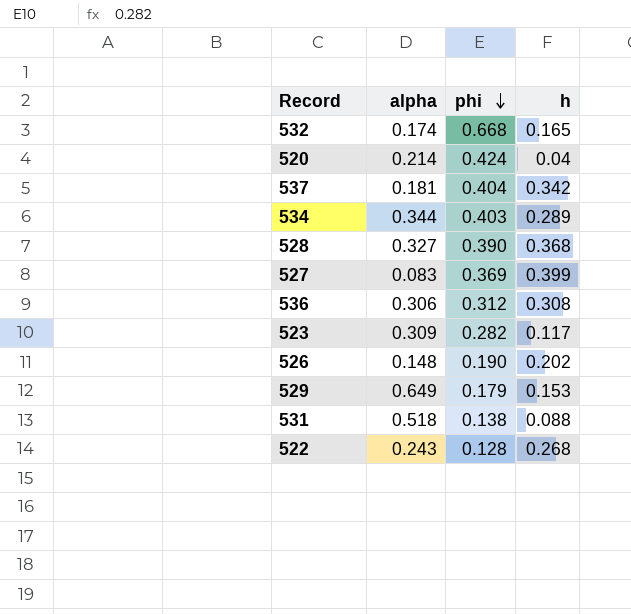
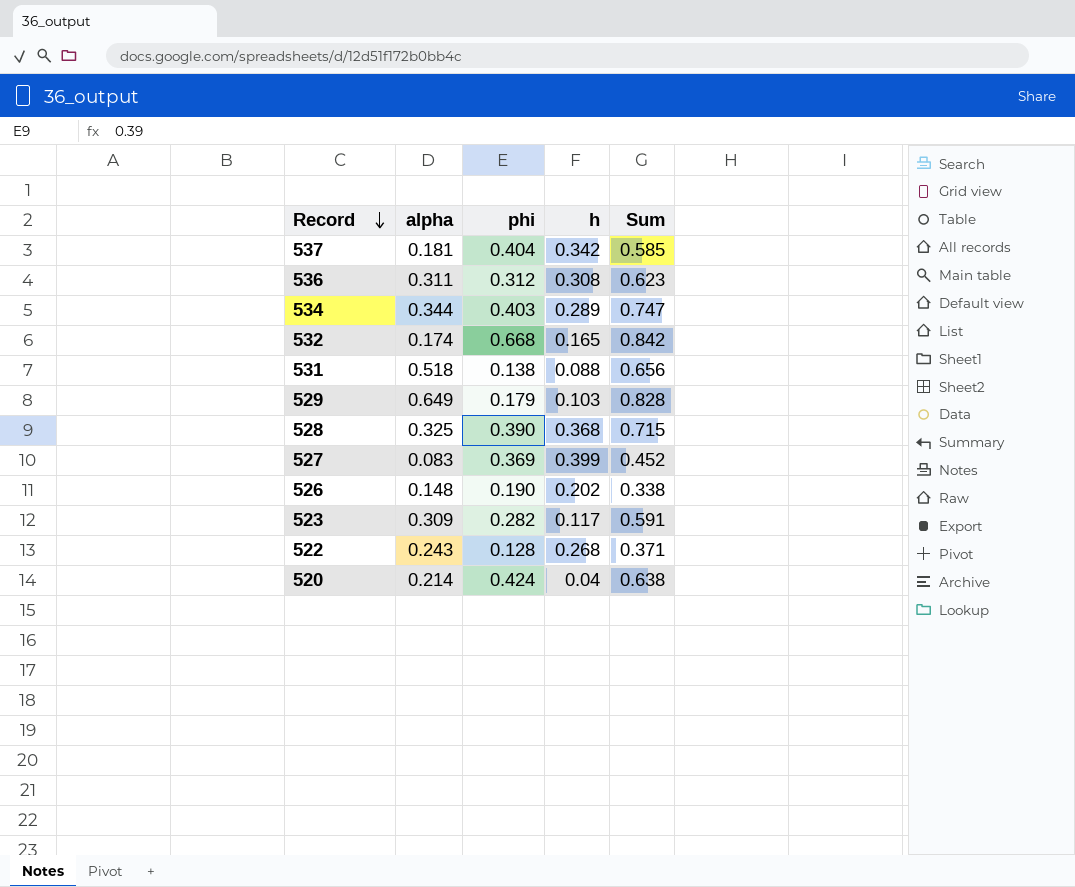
row order: phi descending -> Record descending
column Sum | formula: none -> [alpha] + [phi]
536 | alpha: 0.306 -> 0.311
529 | h: 0.153 -> 0.103
528 | alpha: 0.327 -> 0.325

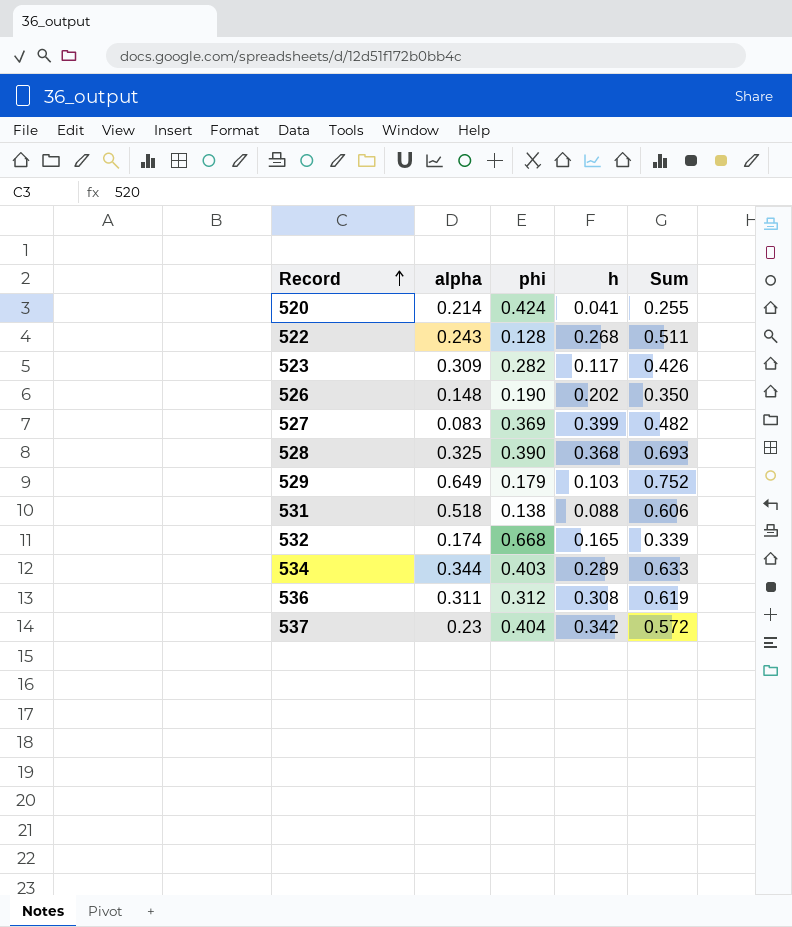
row order: Record descending -> Record ascending
column Sum | formula: [alpha] + [phi] -> [alpha] + [h]
520 | h: 0.04 -> 0.041
537 | alpha: 0.181 -> 0.23

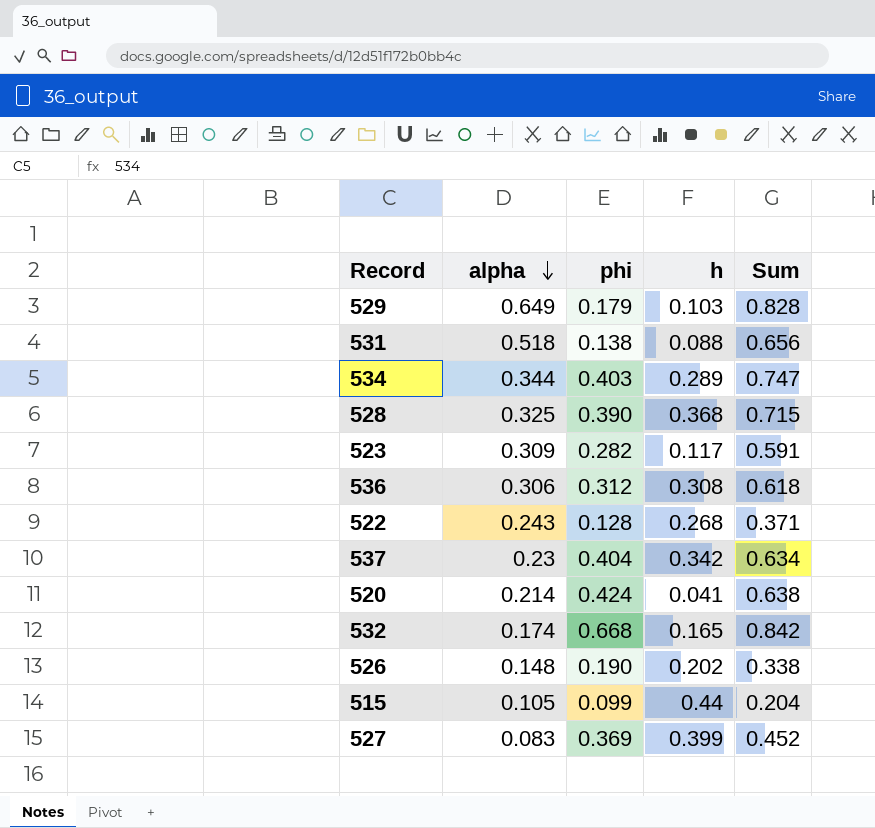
row order: Record ascending -> alpha descending
column Sum | formula: [alpha] + [h] -> [alpha] + [phi]
536 | alpha: 0.311 -> 0.306
row 515: none -> 0.105 | 0.099 | 0.44 | 0.204

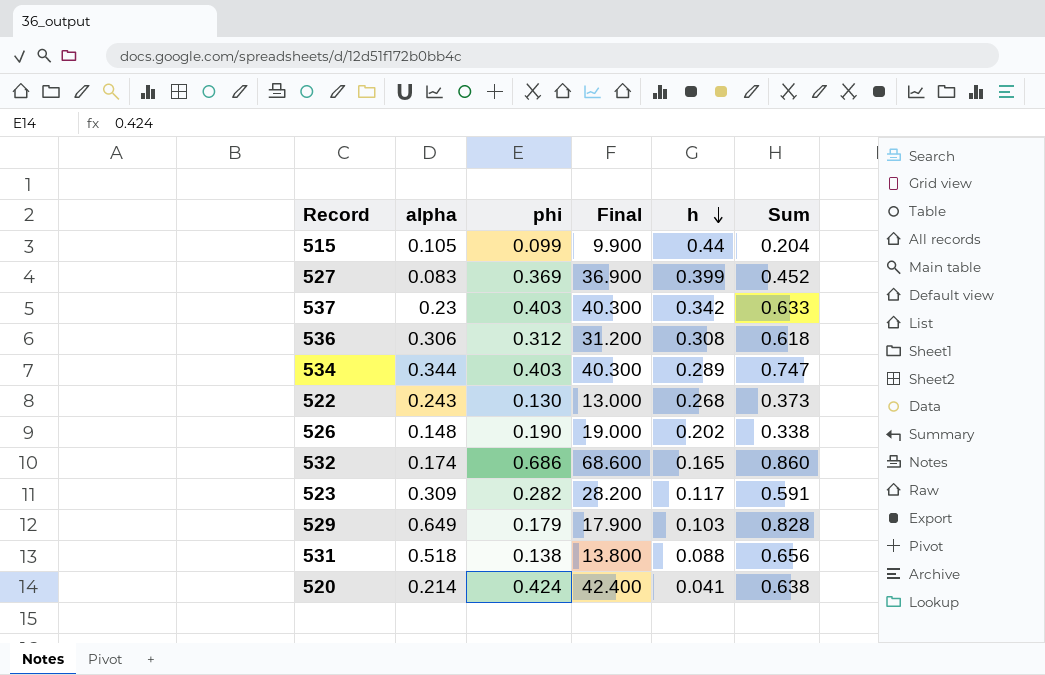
row order: alpha descending -> h descending
column Final | formula: none -> [phi] * 100
row 528: 0.325 | 0.390 | 0.368 | 0.715 -> none
537 | phi: 0.404 -> 0.403
537 | Sum: 0.634 -> 0.633
522 | phi: 0.128 -> 0.130
522 | Sum: 0.371 -> 0.373
532 | phi: 0.668 -> 0.686
532 | Sum: 0.842 -> 0.860

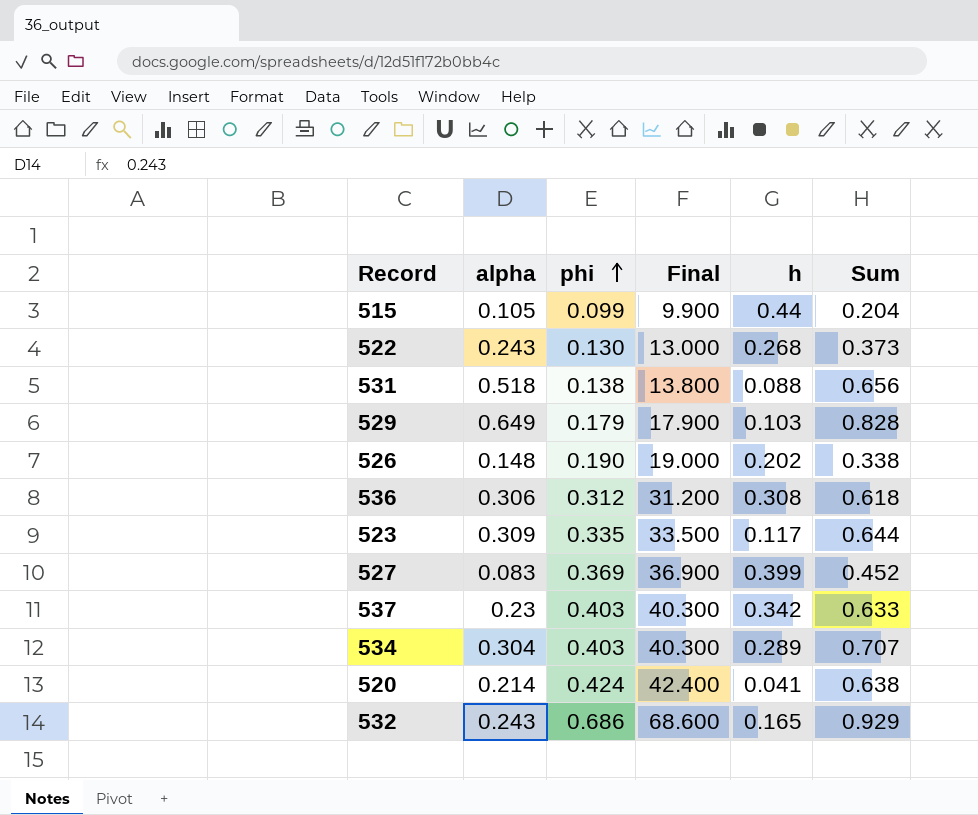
row order: h descending -> phi ascending
523 | phi: 0.282 -> 0.335
523 | Final: 28.200 -> 33.500
523 | Sum: 0.591 -> 0.644
534 | alpha: 0.344 -> 0.304
534 | Sum: 0.747 -> 0.707
532 | alpha: 0.174 -> 0.243
532 | Sum: 0.860 -> 0.929

